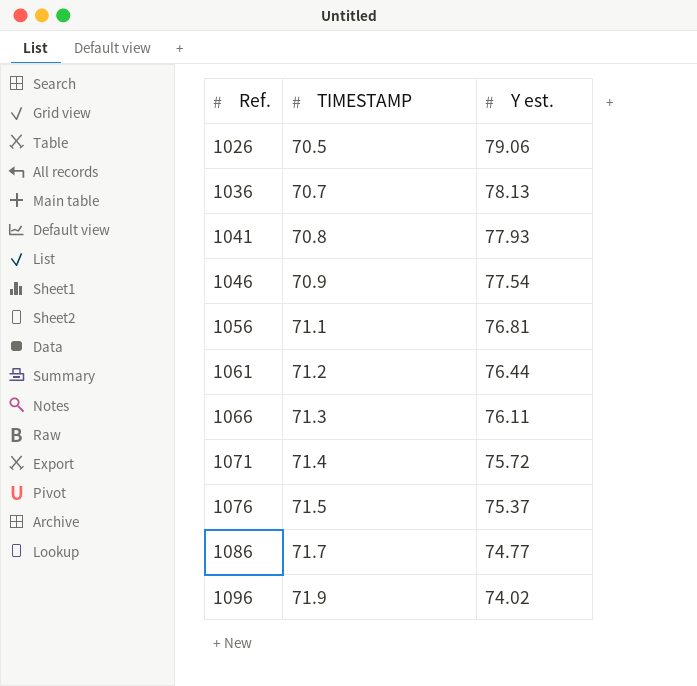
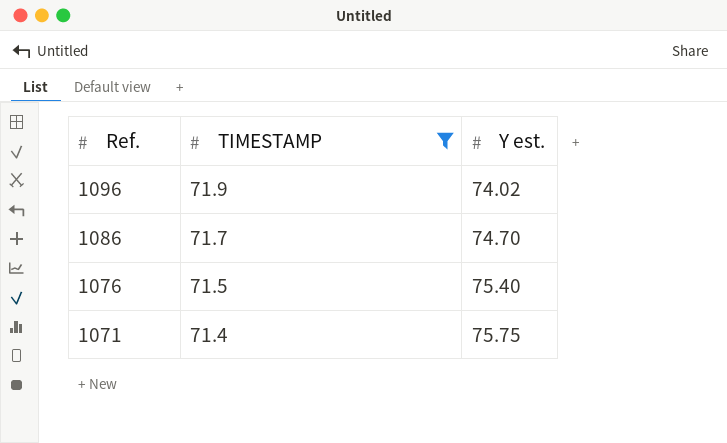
filter: none -> TIMESTAMP >= 71.4
row order: Ref. ascending -> Ref. descending
1086 | Y est.: 74.77 -> 74.70
1076 | Y est.: 75.37 -> 75.40
1071 | Y est.: 75.72 -> 75.75

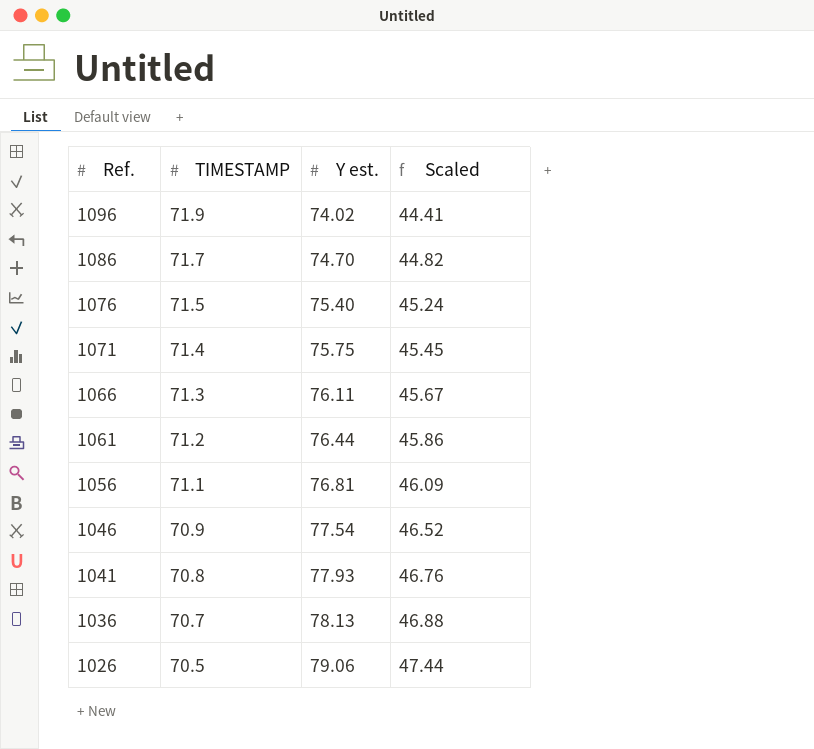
filter: TIMESTAMP >= 71.4 -> none
column Scaled | formula: none -> [Y est.] * 0.6

